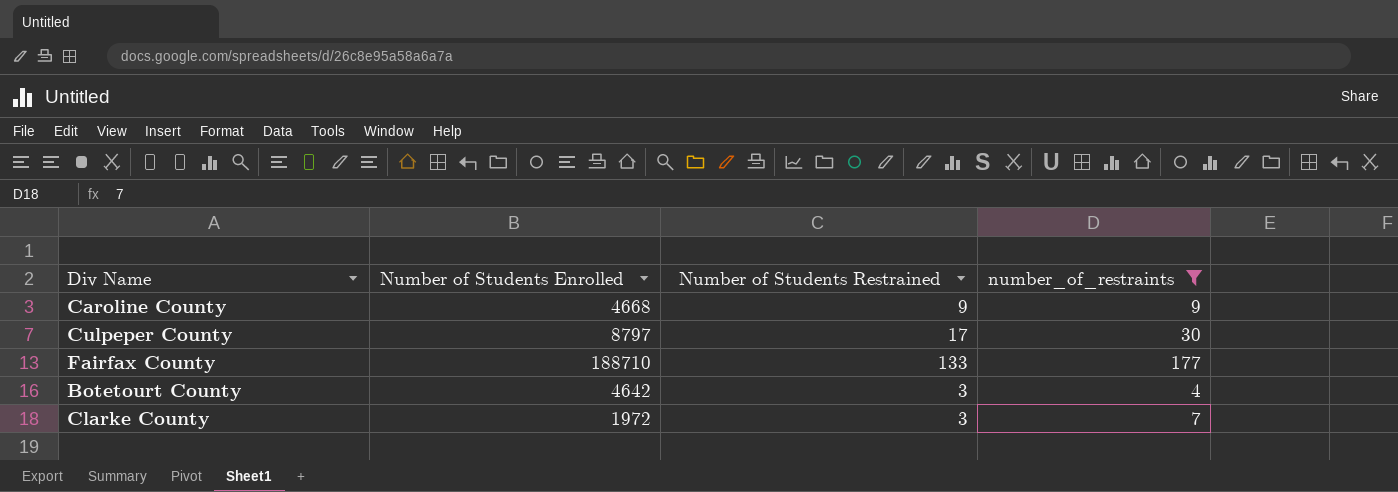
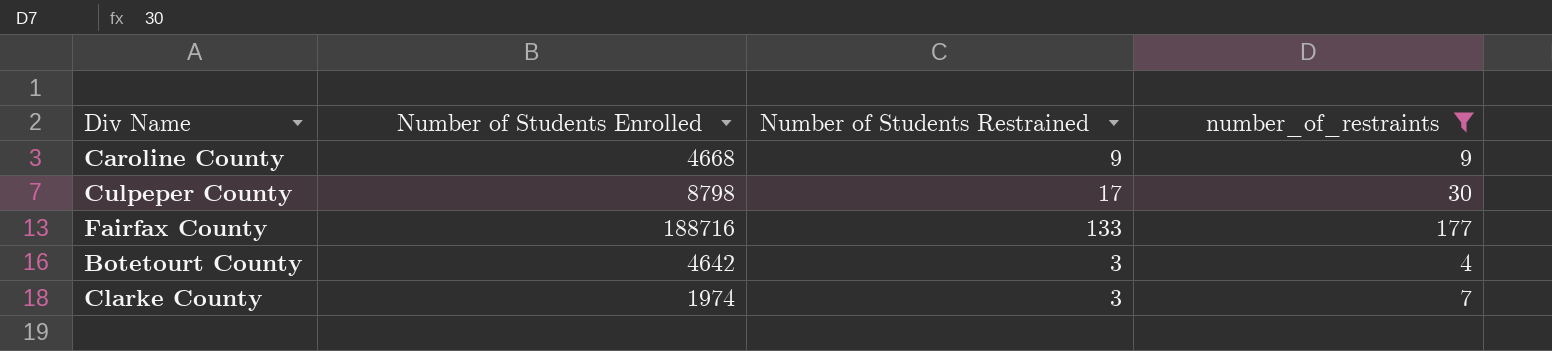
Culpeper County | Number of Students Enrolled: 8797 -> 8798
Fairfax County | Number of Students Enrolled: 188710 -> 188716
Clarke County | Number of Students Enrolled: 1972 -> 1974

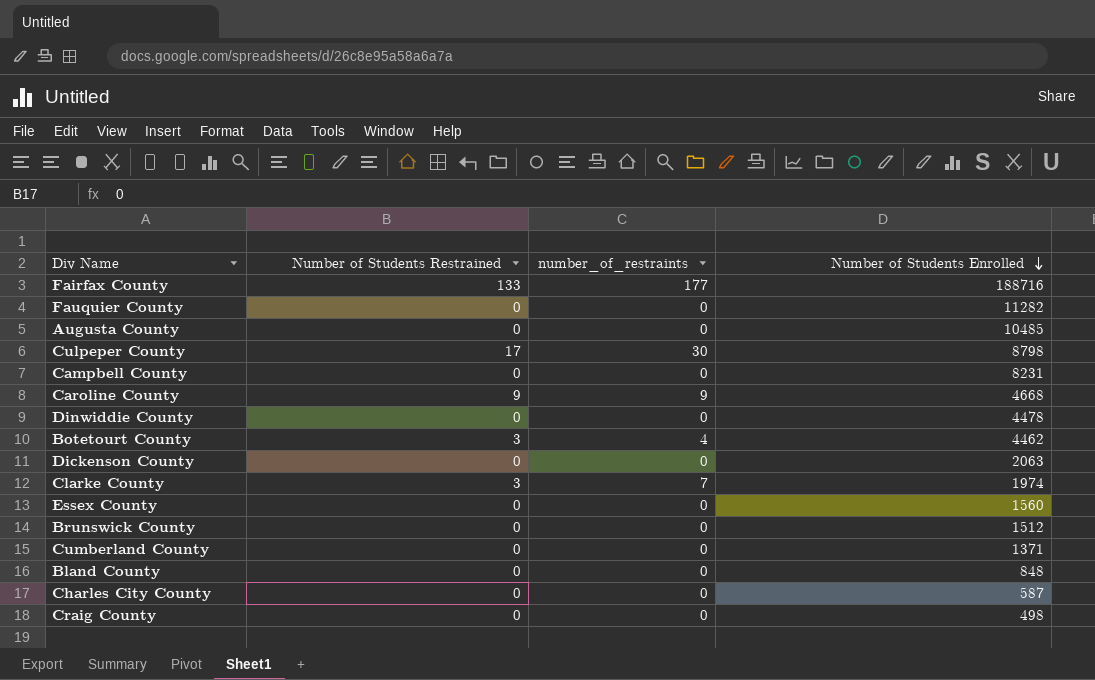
filter: number_of_restraints != 0 -> none
row order: none -> Number of Students Enrolled descending
column Number of Students Enrolled | position: 2 -> 4
Botetourt County | Number of Students Enrolled: 4642 -> 4462

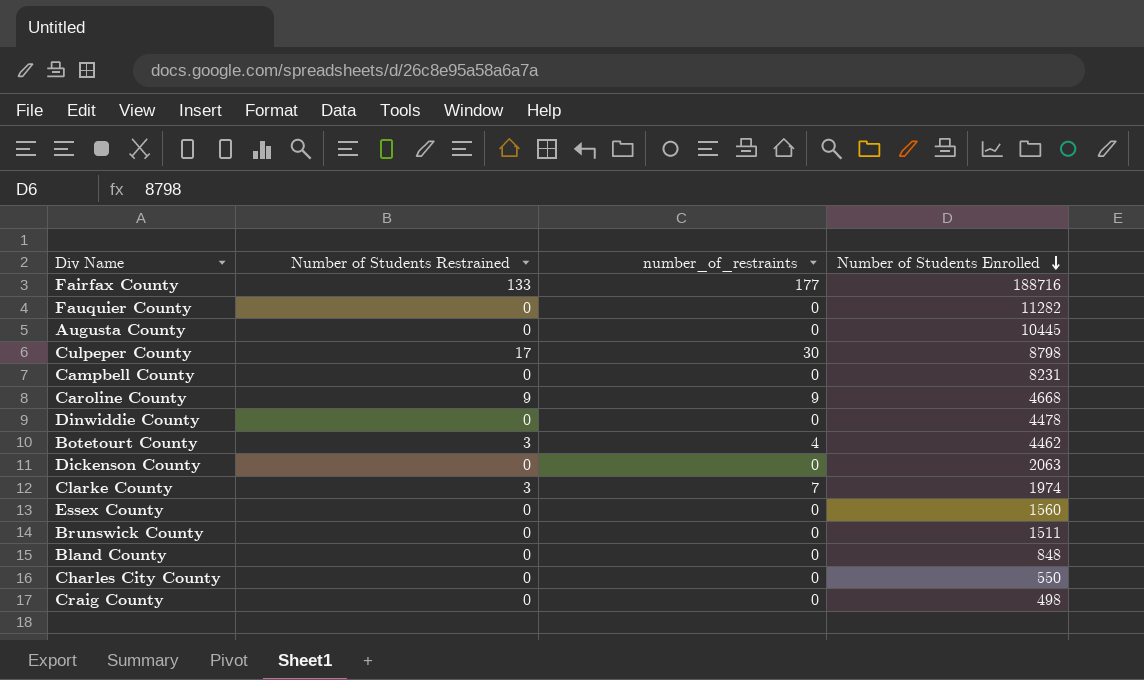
row Cumberland County: 0 | 0 | 1371 -> none
Augusta County | Number of Students Enrolled: 10485 -> 10445
Brunswick County | Number of Students Enrolled: 1512 -> 1511
Charles City County | Number of Students Enrolled: 587 -> 550

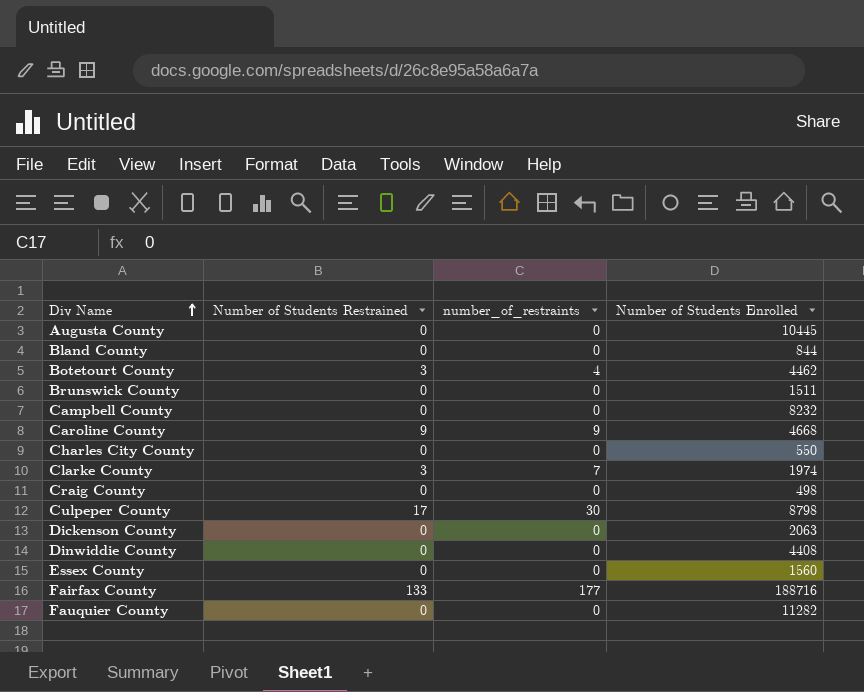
row order: Number of Students Enrolled descending -> Div Name ascending
Bland County | Number of Students Enrolled: 848 -> 844
Campbell County | Number of Students Enrolled: 8231 -> 8232
Dinwiddie County | Number of Students Enrolled: 4478 -> 4408

